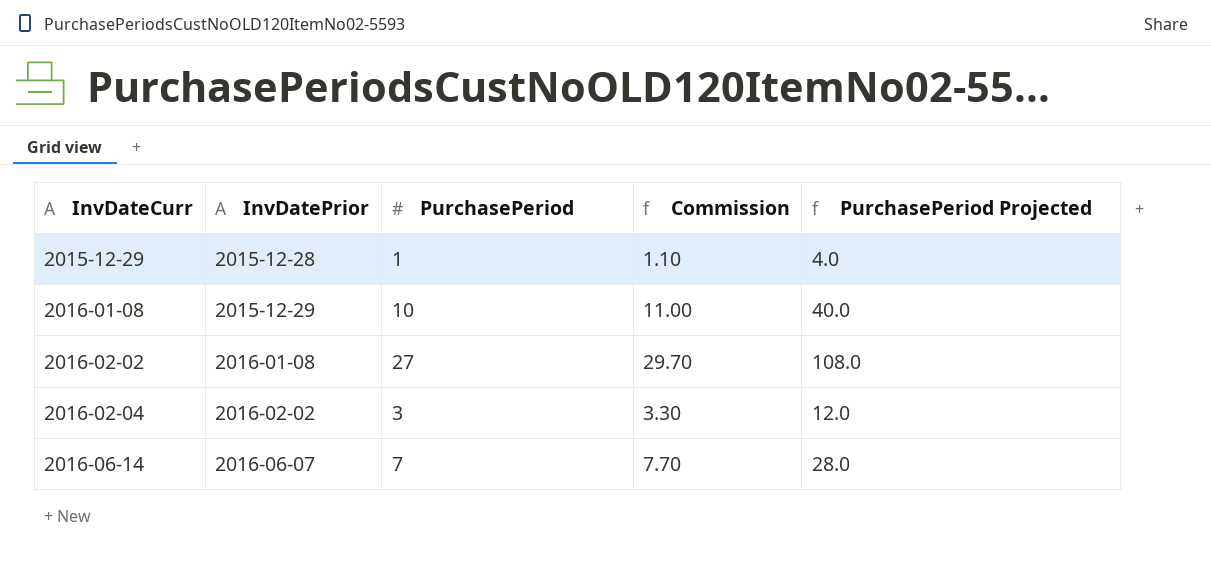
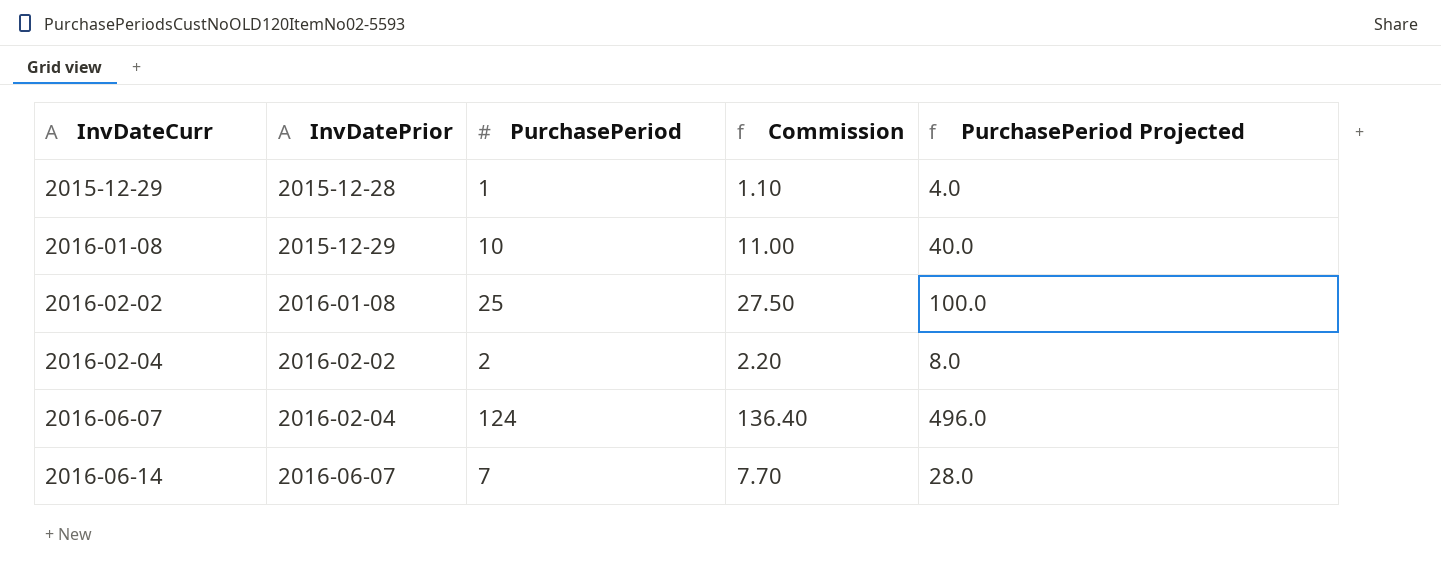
2016-02-02 | PurchasePeriod: 27 -> 25
2016-02-02 | Commission: 29.70 -> 27.50
2016-02-02 | PurchasePeriod Projected: 108.0 -> 100.0
2016-02-04 | PurchasePeriod: 3 -> 2
2016-02-04 | Commission: 3.30 -> 2.20
2016-02-04 | PurchasePeriod Projected: 12.0 -> 8.0
row 2016-06-07: none -> 2016-02-04 | 124 | 136.40 | 496.0

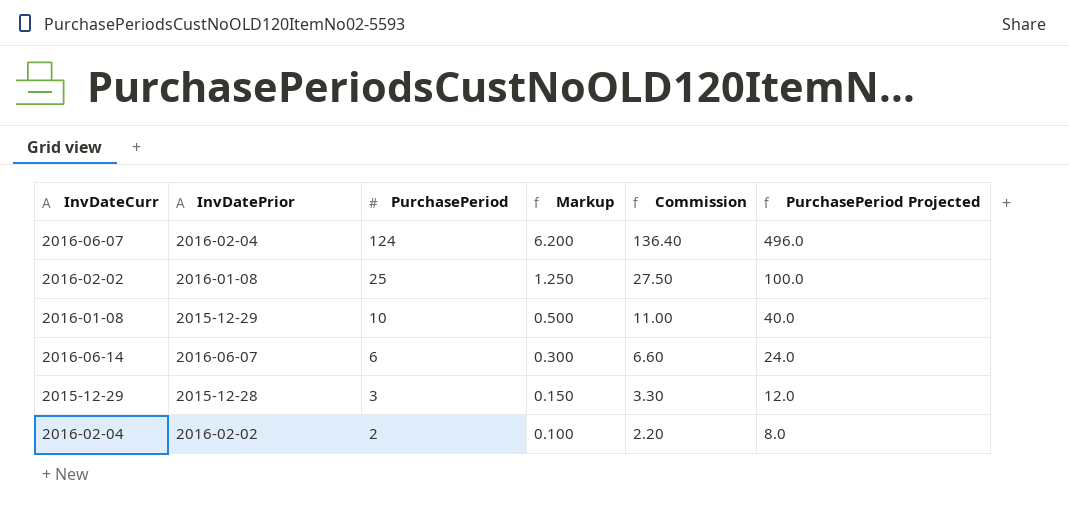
row order: InvDateCurr ascending -> PurchasePeriod descending
column Markup | formula: none -> [PurchasePeriod] * 0.05
2016-06-14 | PurchasePeriod: 7 -> 6
2016-06-14 | Commission: 7.70 -> 6.60
2016-06-14 | PurchasePeriod Projected: 28.0 -> 24.0
2015-12-29 | PurchasePeriod: 1 -> 3
2015-12-29 | Commission: 1.10 -> 3.30
2015-12-29 | PurchasePeriod Projected: 4.0 -> 12.0

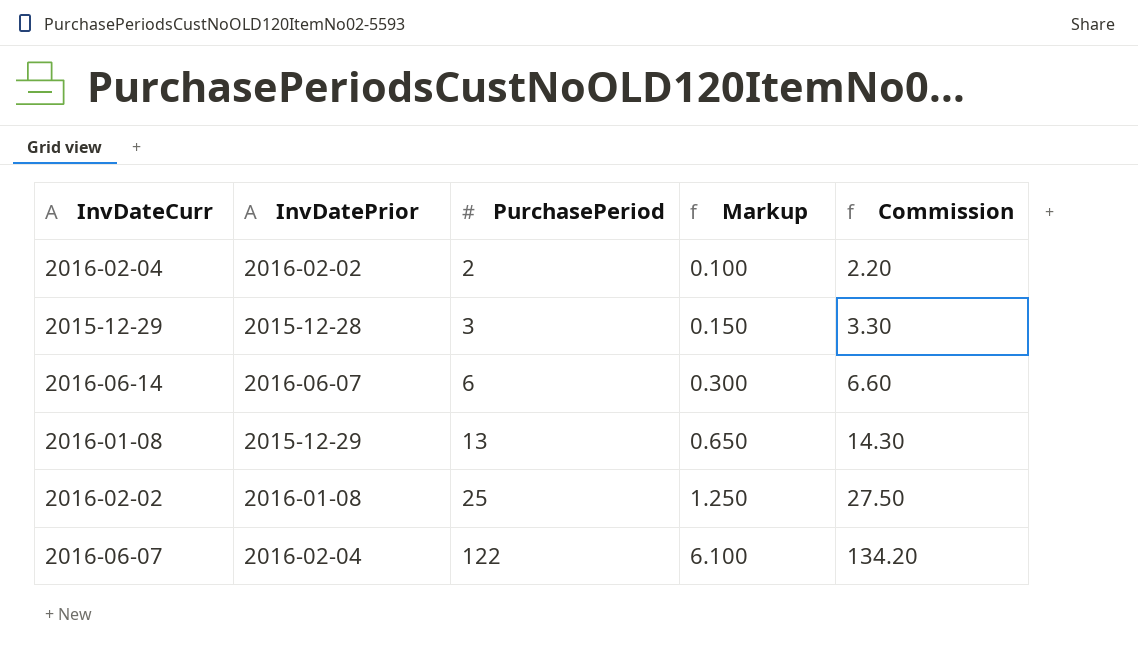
row order: PurchasePeriod descending -> PurchasePeriod ascending
column PurchasePeriod Projected | formula: [PurchasePeriod] * 4 -> none
2016-01-08 | PurchasePeriod: 10 -> 13
2016-01-08 | Markup: 0.500 -> 0.650
2016-01-08 | Commission: 11.00 -> 14.30
2016-06-07 | PurchasePeriod: 124 -> 122
2016-06-07 | Markup: 6.200 -> 6.100
2016-06-07 | Commission: 136.40 -> 134.20

